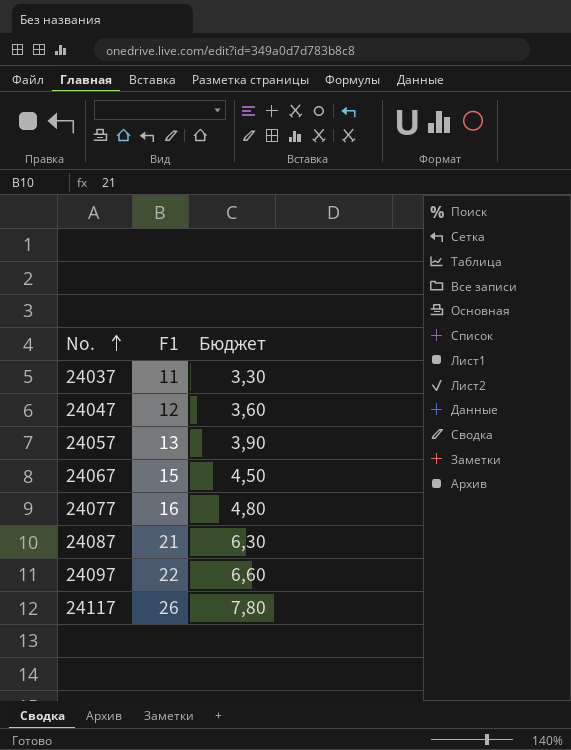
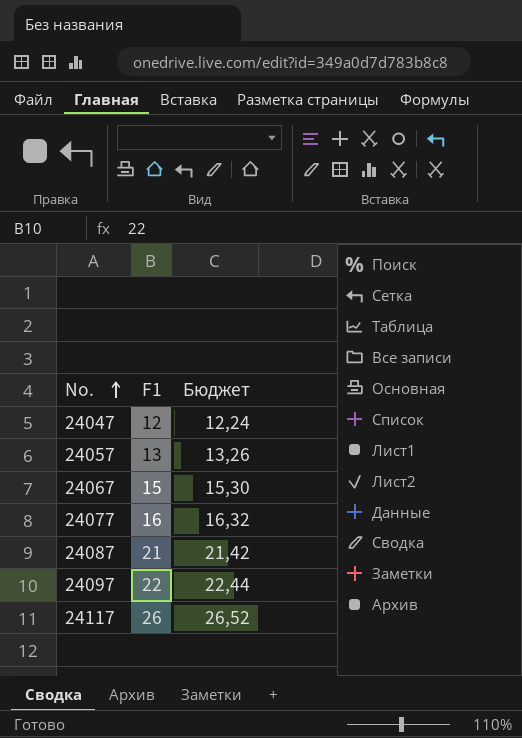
column Бюджет | formula: [F1] * 0,3 -> [F1] * 1,02
row 24037: 11 | 3,30 -> none

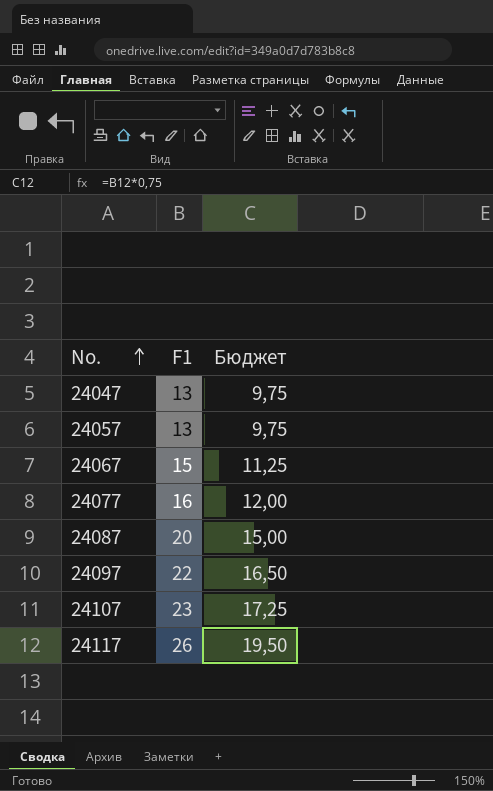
column Бюджет | formula: [F1] * 1,02 -> [F1] * 0,75
24047 | F1: 12 -> 13
24087 | F1: 21 -> 20
row 24107: none -> 23 | 17,25

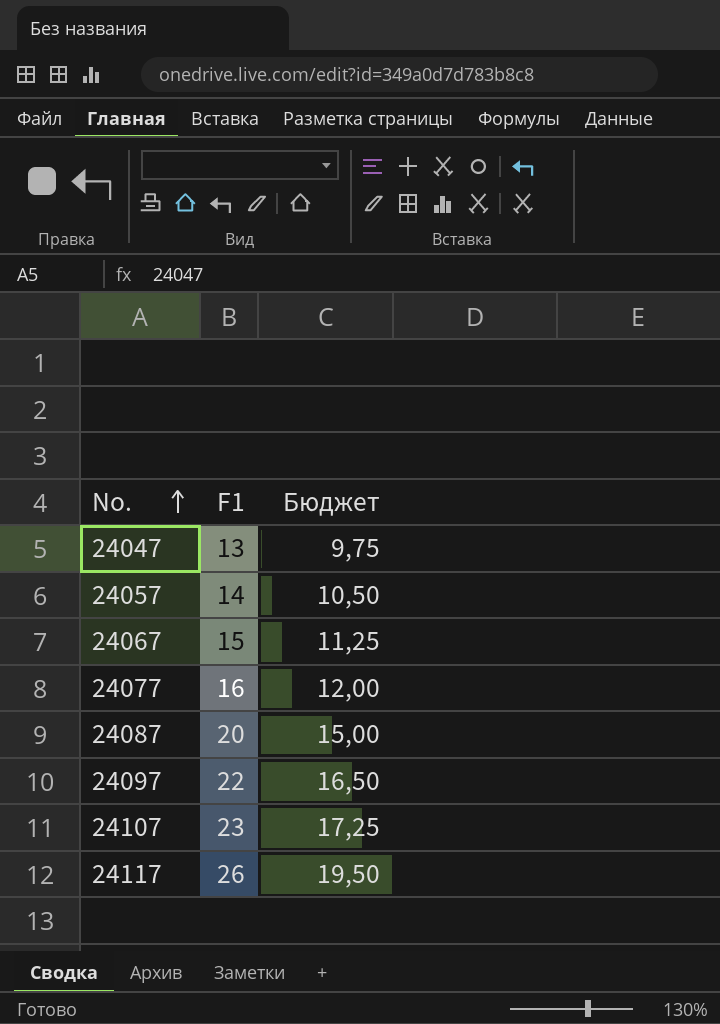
24057 | F1: 13 -> 14
24057 | Бюджет: 9,75 -> 10,50

